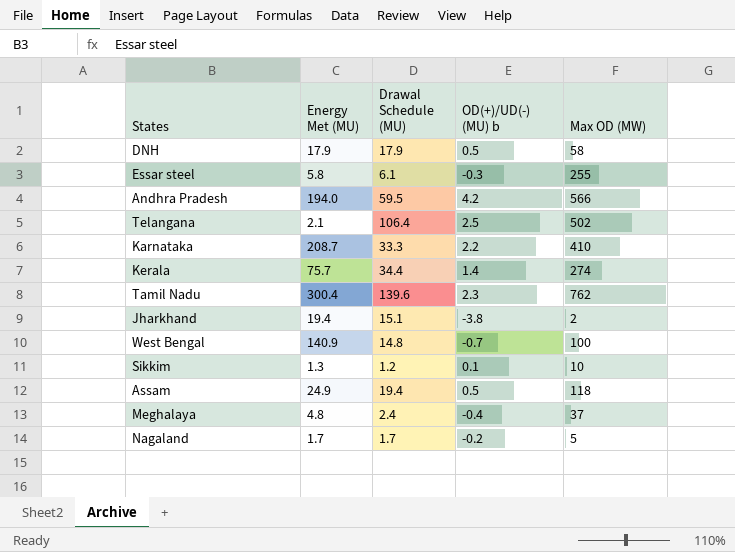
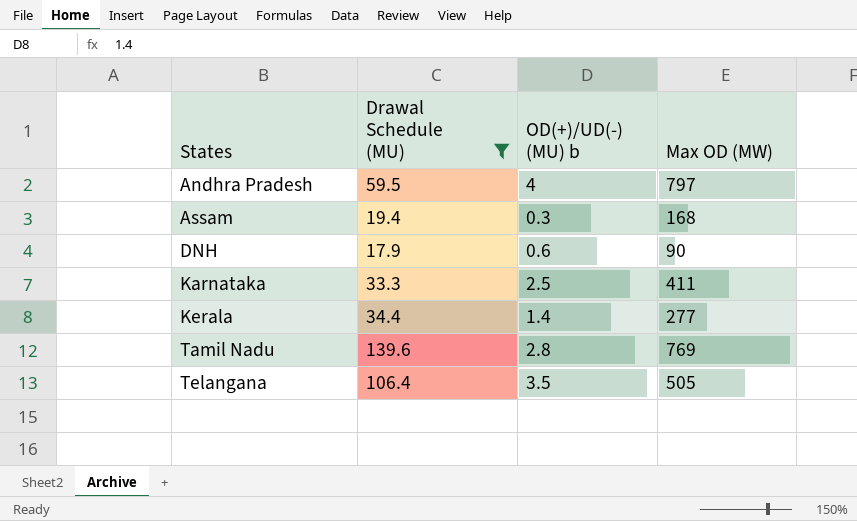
filter: none -> Drawal Schedule (MU) >= 17.9
row order: none -> States ascending
column Energy Met (MU) | position: 2 -> none
Andhra Pradesh | OD(+)/UD(-) (MU) b: 4.2 -> 4
Andhra Pradesh | Max OD (MW): 566 -> 797
Assam | OD(+)/UD(-) (MU) b: 0.5 -> 0.3
Assam | Max OD (MW): 118 -> 168
DNH | OD(+)/UD(-) (MU) b: 0.5 -> 0.6
DNH | Max OD (MW): 58 -> 90
Karnataka | OD(+)/UD(-) (MU) b: 2.2 -> 2.5
Karnataka | Max OD (MW): 410 -> 411
Kerala | Max OD (MW): 274 -> 277
Tamil Nadu | OD(+)/UD(-) (MU) b: 2.3 -> 2.8
Tamil Nadu | Max OD (MW): 762 -> 769
Telangana | OD(+)/UD(-) (MU) b: 2.5 -> 3.5
Telangana | Max OD (MW): 502 -> 505

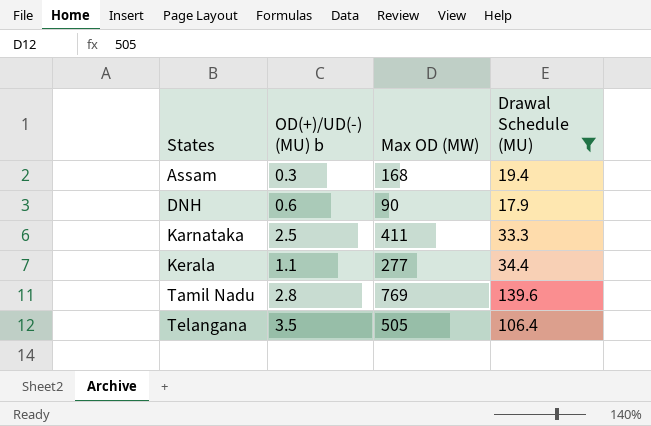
column Drawal Schedule (MU) | position: 2 -> 4
row Andhra Pradesh: 59.5 | 4 | 797 -> none
Kerala | OD(+)/UD(-) (MU) b: 1.4 -> 1.1

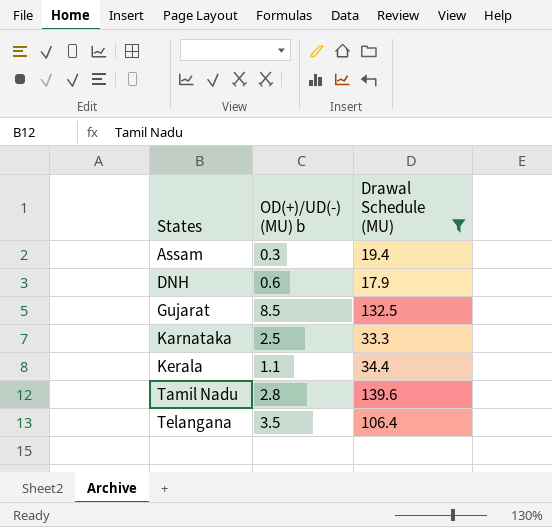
column Max OD (MW) | position: 3 -> none
row Gujarat: none -> 8.5 | 132.5

